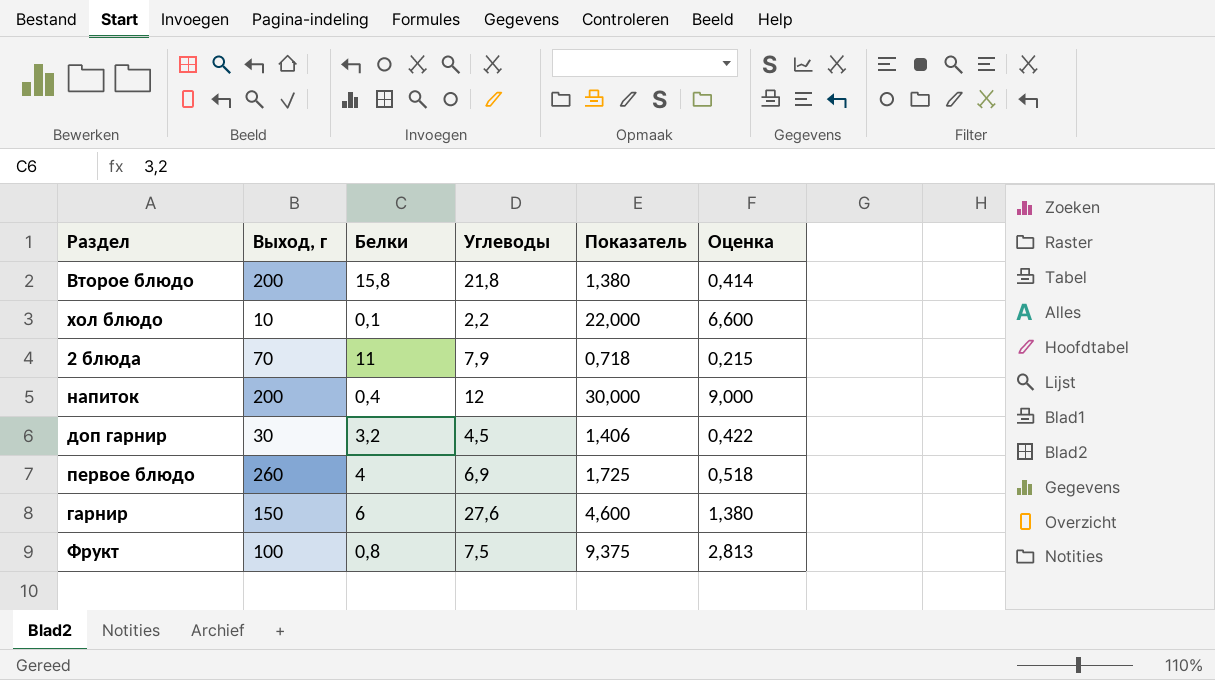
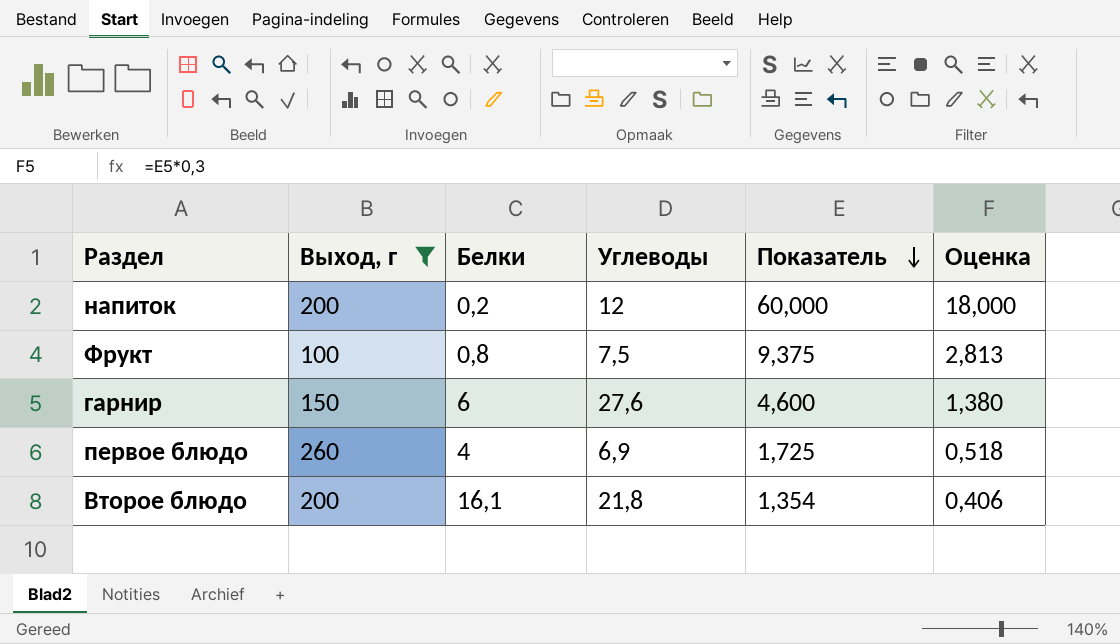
filter: none -> Выход, г >= 100
row order: none -> Показатель descending
напиток | Белки: 0,4 -> 0,2
напиток | Показатель: 30,000 -> 60,000
напиток | Оценка: 9,000 -> 18,000
Второе блюдо | Белки: 15,8 -> 16,1
Второе блюдо | Показатель: 1,380 -> 1,354
Второе блюдо | Оценка: 0,414 -> 0,406

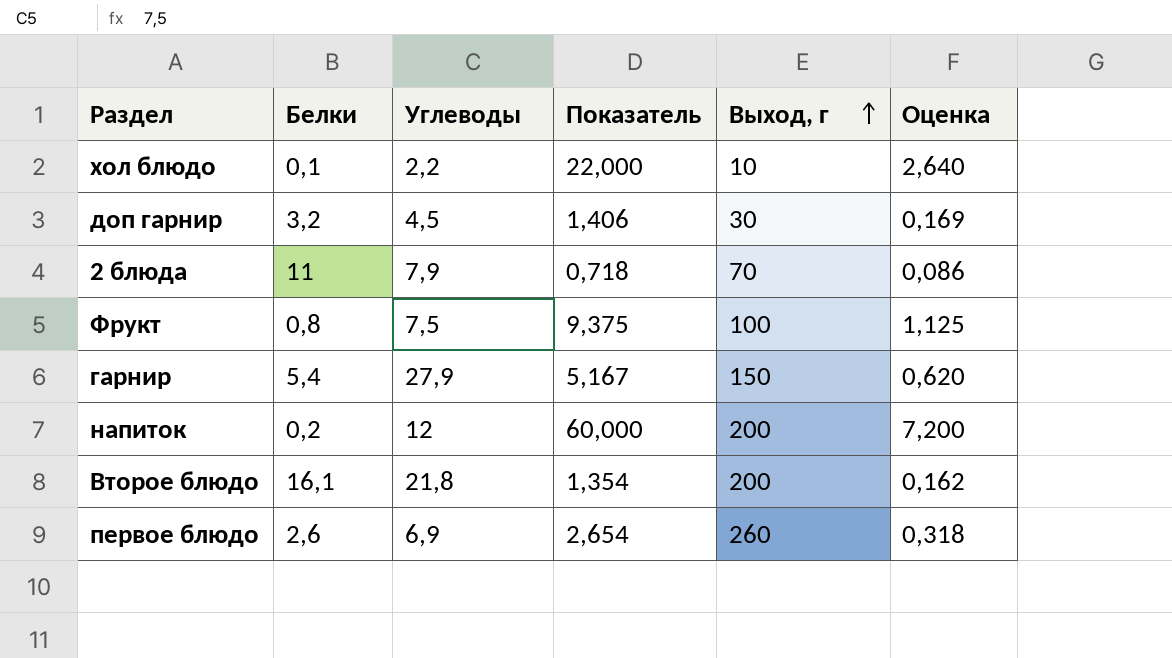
filter: Выход, г >= 100 -> none
row order: Показатель descending -> Выход, г ascending
column Выход, г | position: 2 -> 5
column Оценка | formula: [Показатель] * 0,3 -> [Показатель] * 0,12
гарнир | Белки: 6 -> 5,4
гарнир | Углеводы: 27,6 -> 27,9
гарнир | Показатель: 4,600 -> 5,167
первое блюдо | Белки: 4 -> 2,6
первое блюдо | Показатель: 1,725 -> 2,654

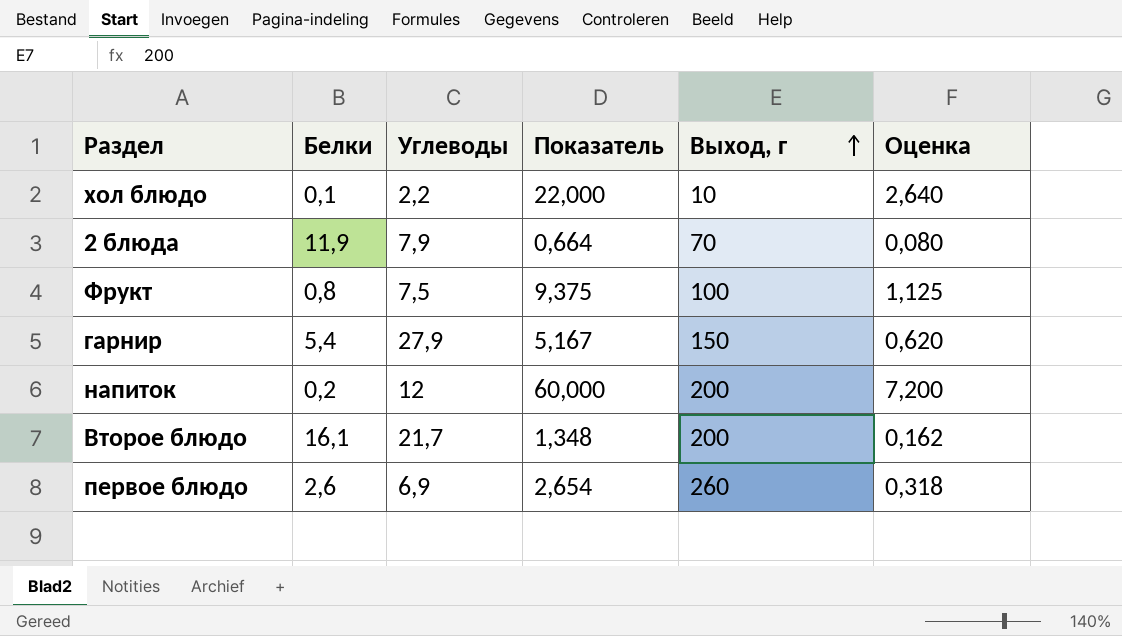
row доп гарнир: 3,2 | 4,5 | 1,406 | 30 | 0,169 -> none
2 блюда | Белки: 11 -> 11,9
2 блюда | Показатель: 0,718 -> 0,664
2 блюда | Оценка: 0,086 -> 0,080
Второе блюдо | Углеводы: 21,8 -> 21,7
Второе блюдо | Показатель: 1,354 -> 1,348

